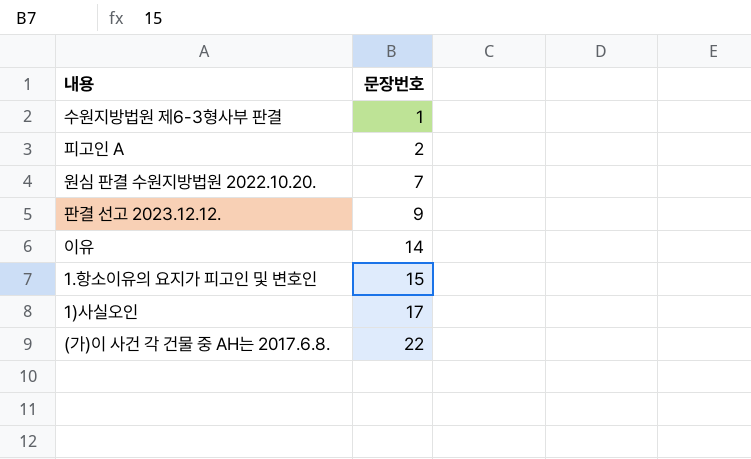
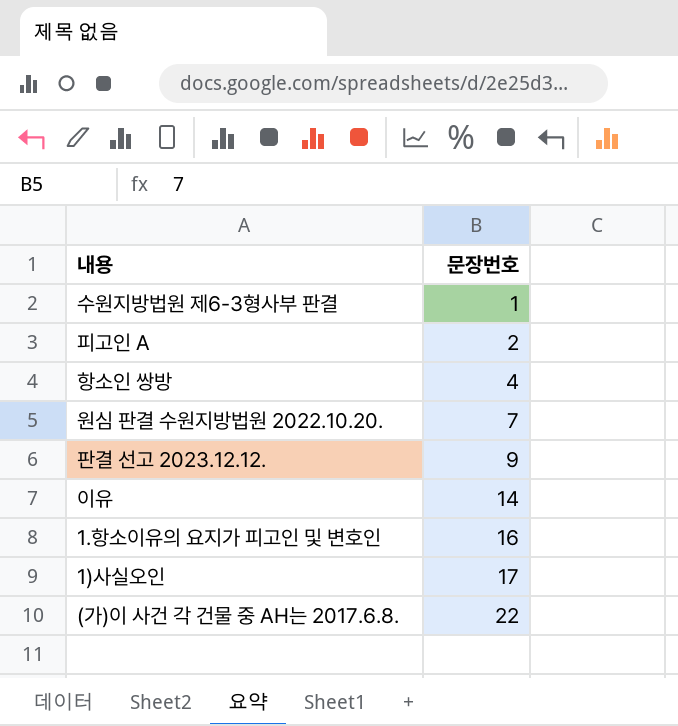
row 항소인 쌍방: none -> 4
1.항소이유의 요지가 피고인 및 변호인 | 문장번호: 15 -> 16

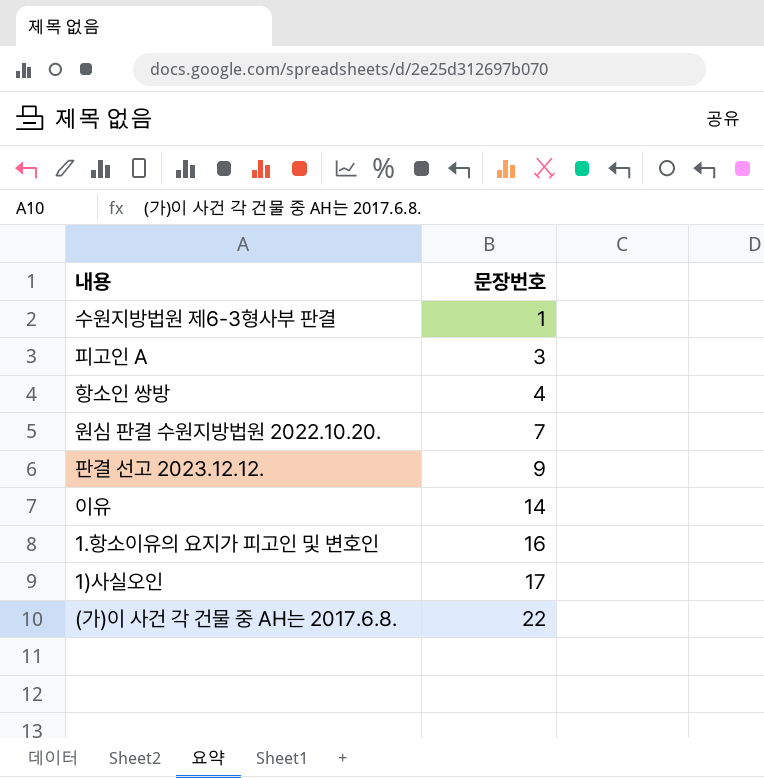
피고인 A | 문장번호: 2 -> 3

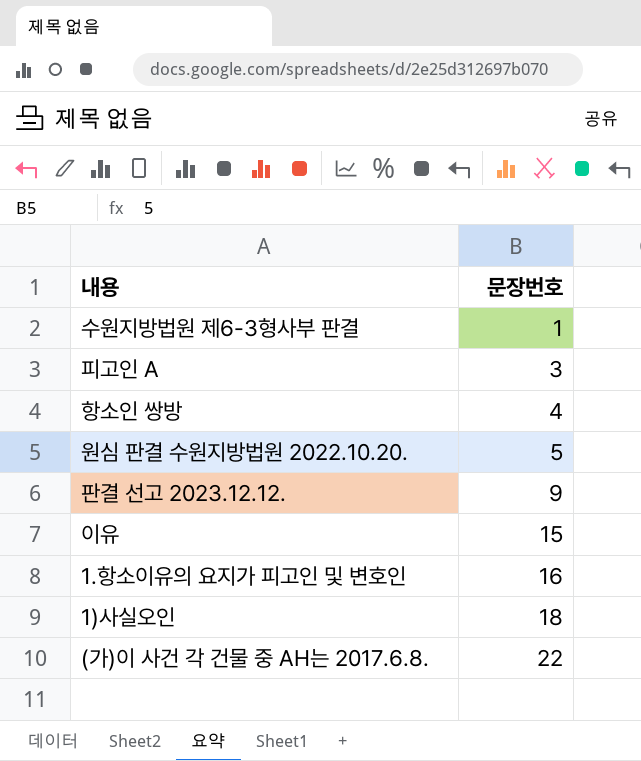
원심 판결 수원지방법원 2022.10.20. | 문장번호: 7 -> 5
이유 | 문장번호: 14 -> 15
1)사실오인 | 문장번호: 17 -> 18

